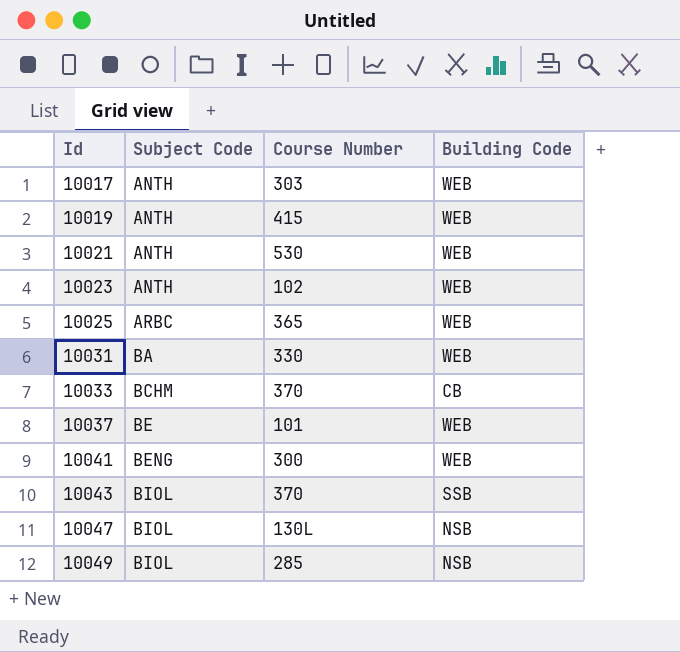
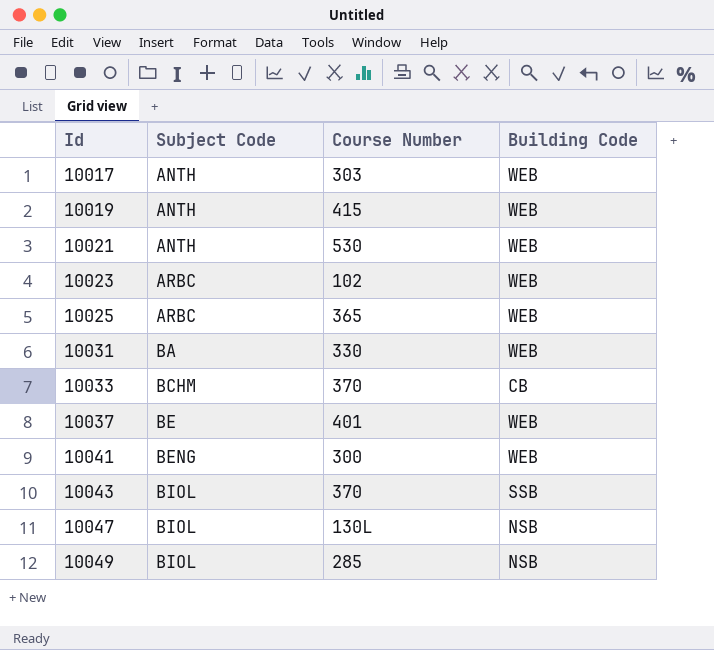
10023 | Subject Code: ANTH -> ARBC
10037 | Course Number: 101 -> 401

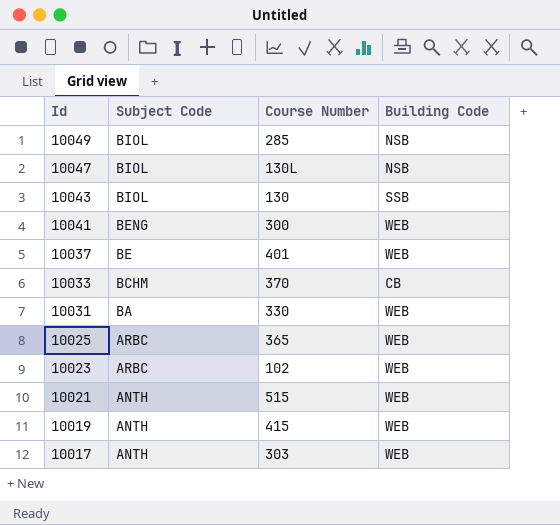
row order: Id ascending -> Id descending
10043 | Course Number: 370 -> 130
10021 | Course Number: 530 -> 515

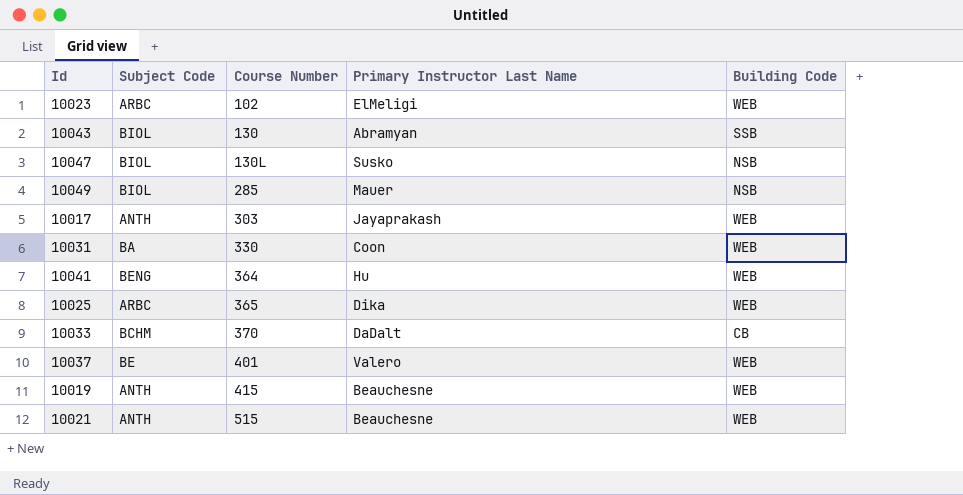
row order: Id descending -> Course Number ascending
column Primary Instructor Last Name | position: none -> 4
10041 | Course Number: 300 -> 364

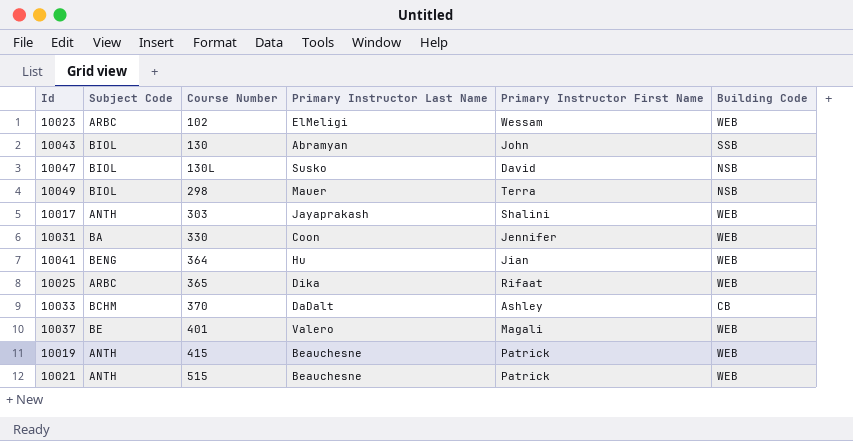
column Primary Instructor First Name | position: none -> 5
10049 | Course Number: 285 -> 298

